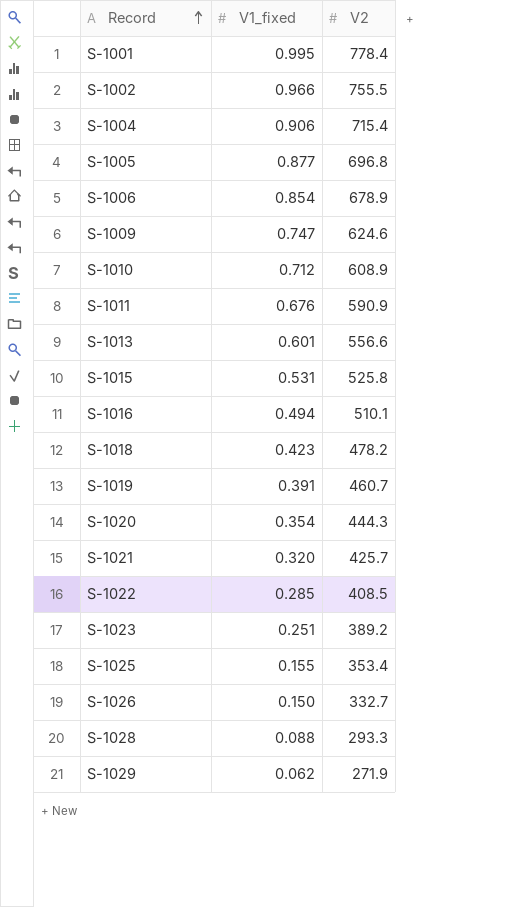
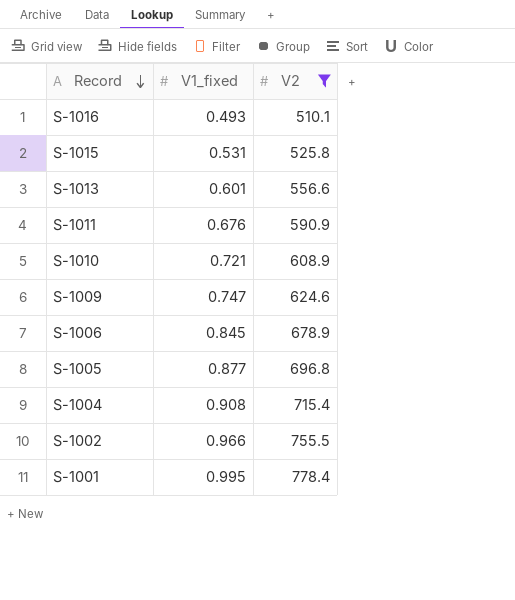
filter: none -> V2 >= 510.1
row order: Record ascending -> Record descending
S-1016 | V1_fixed: 0.494 -> 0.493
S-1010 | V1_fixed: 0.712 -> 0.721
S-1006 | V1_fixed: 0.854 -> 0.845
S-1004 | V1_fixed: 0.906 -> 0.908

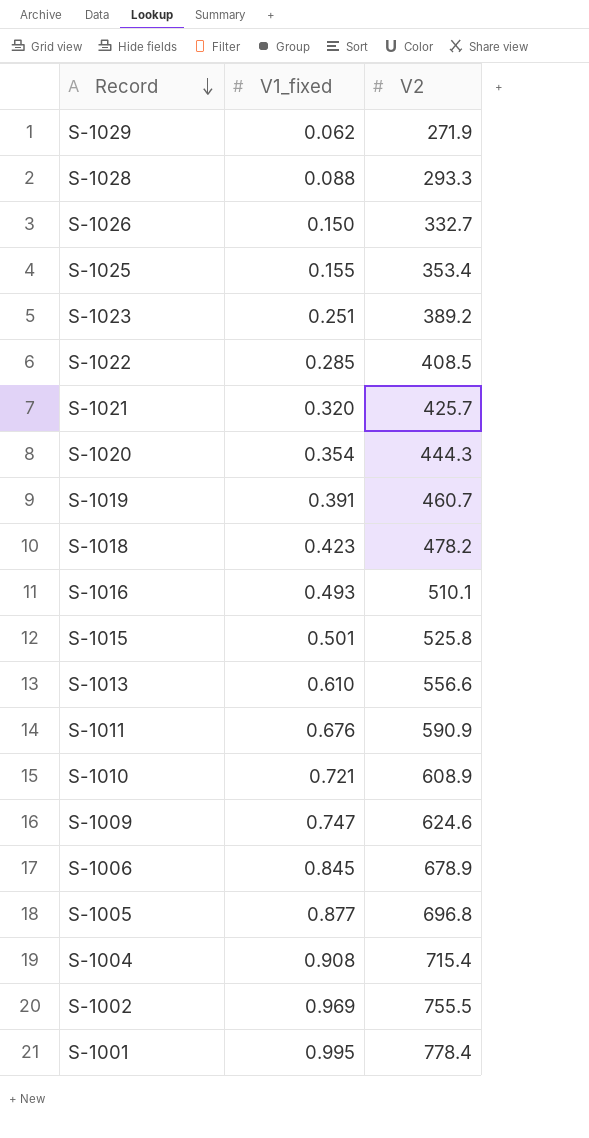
filter: V2 >= 510.1 -> none
S-1015 | V1_fixed: 0.531 -> 0.501
S-1013 | V1_fixed: 0.601 -> 0.610
S-1002 | V1_fixed: 0.966 -> 0.969

